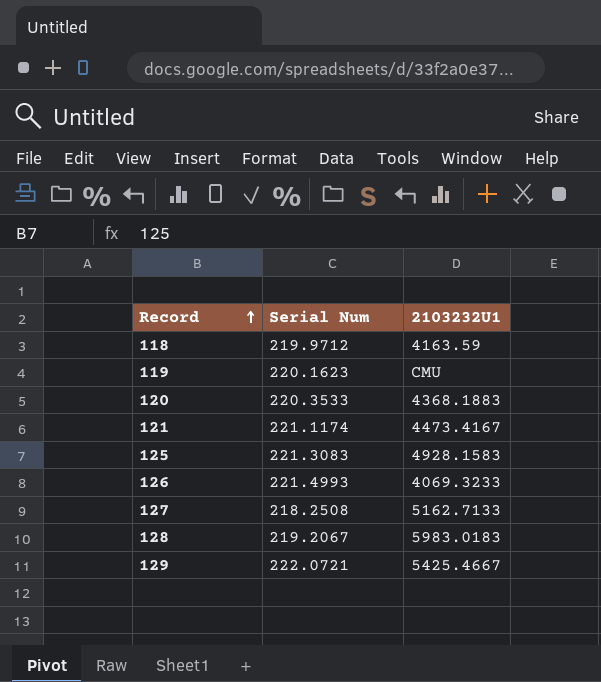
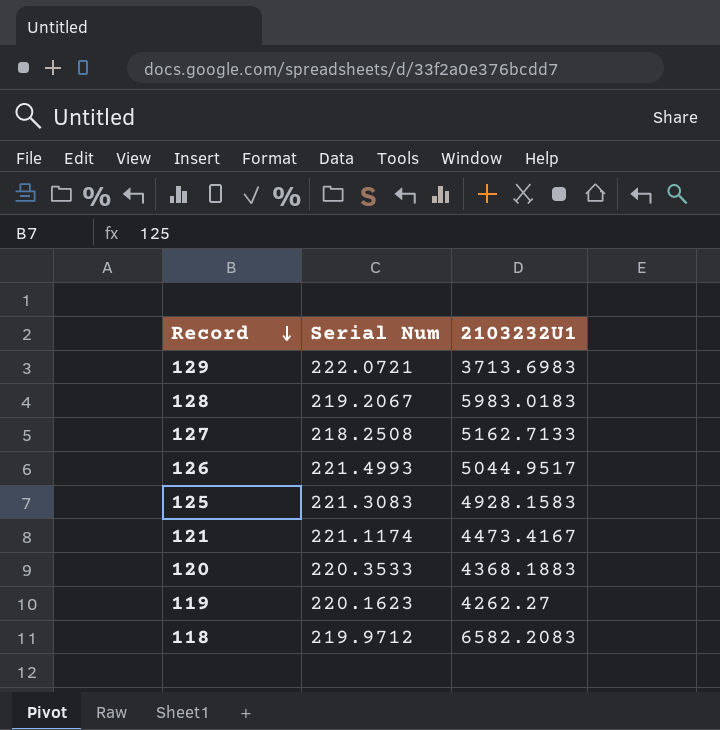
row order: Record ascending -> Record descending
129 | 2103232U1: 5425.4667 -> 3713.6983
126 | 2103232U1: 4069.3233 -> 5044.9517
119 | 2103232U1: CMU -> 4262.27
118 | 2103232U1: 4163.59 -> 6582.2083

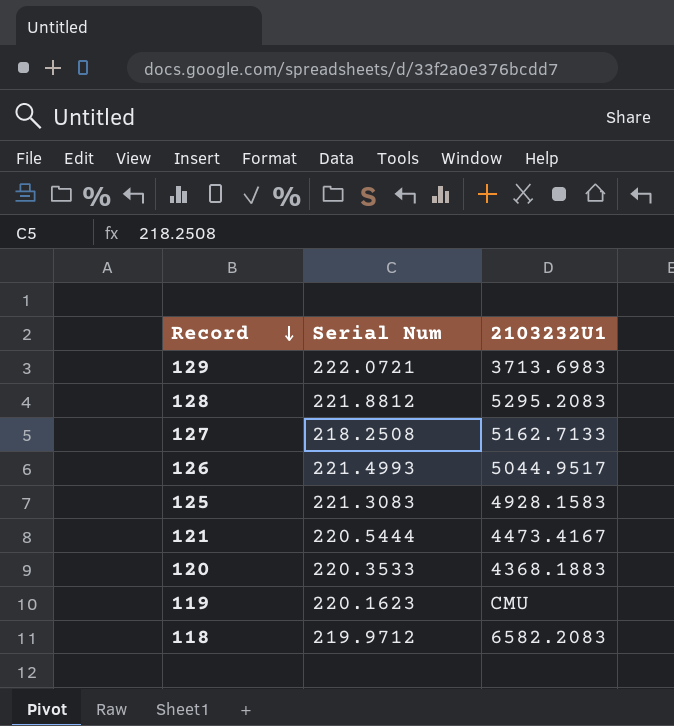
128 | Serial Num: 219.2067 -> 221.8812
128 | 2103232U1: 5983.0183 -> 5295.2083
121 | Serial Num: 221.1174 -> 220.5444
119 | 2103232U1: 4262.27 -> CMU

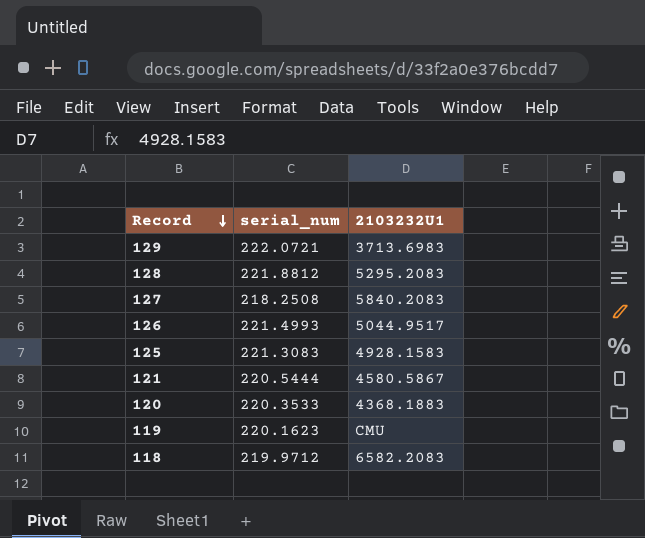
column name: Serial Num -> serial_num
127 | 2103232U1: 5162.7133 -> 5840.2083
121 | 2103232U1: 4473.4167 -> 4580.5867

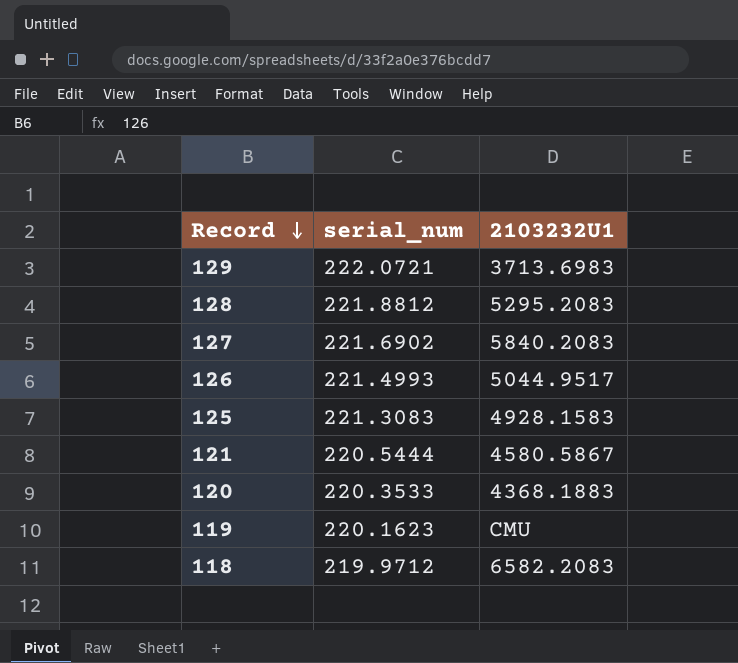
127 | serial_num: 218.2508 -> 221.6902

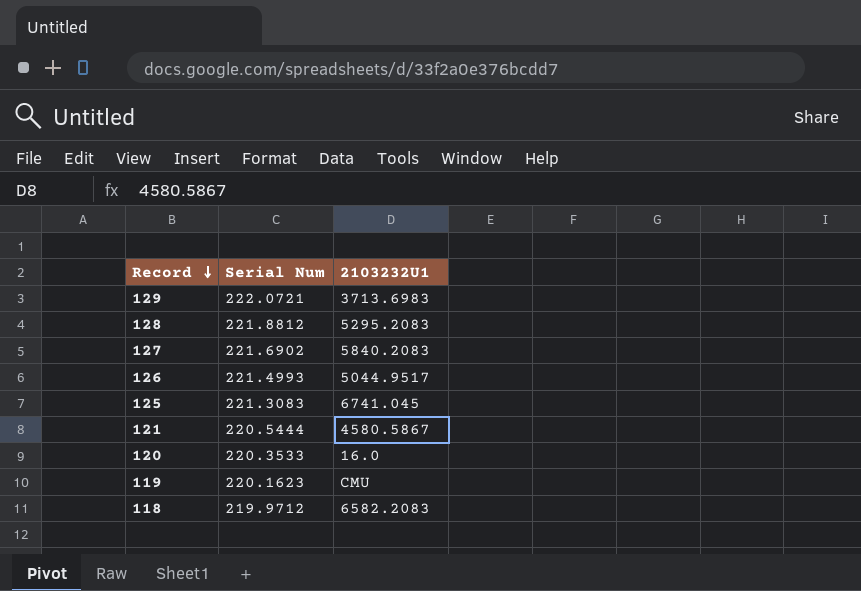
column name: serial_num -> Serial Num
125 | 2103232U1: 4928.1583 -> 6741.045
120 | 2103232U1: 4368.1883 -> 16.0

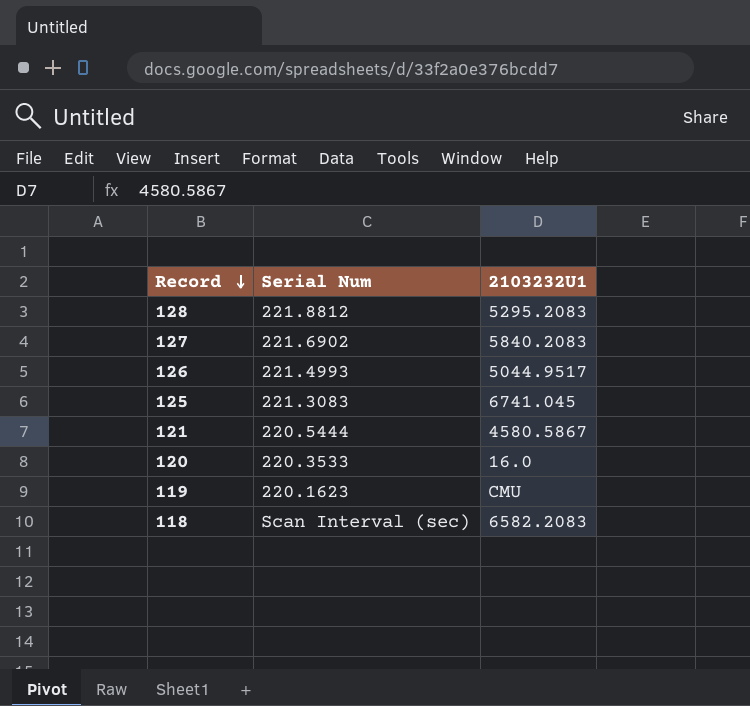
row 129: 222.0721 | 3713.6983 -> none
118 | Serial Num: 219.9712 -> Scan Interval (sec)

